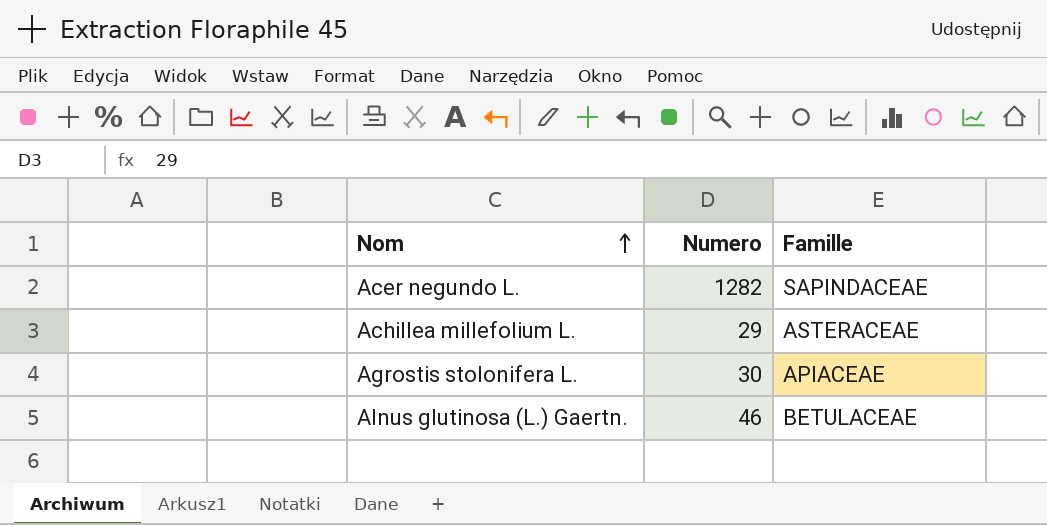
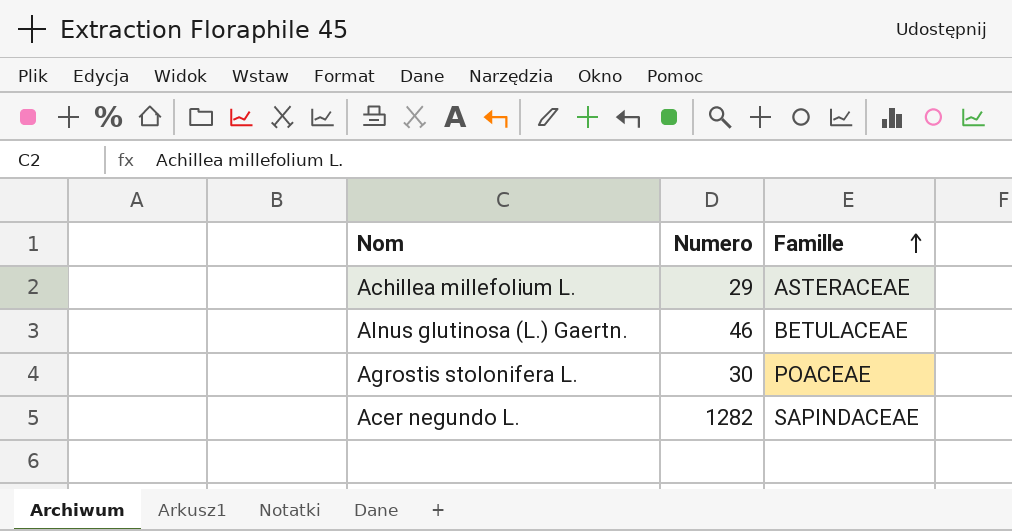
row order: Nom ascending -> Famille ascending
Agrostis stolonifera L. | Famille: APIACEAE -> POACEAE

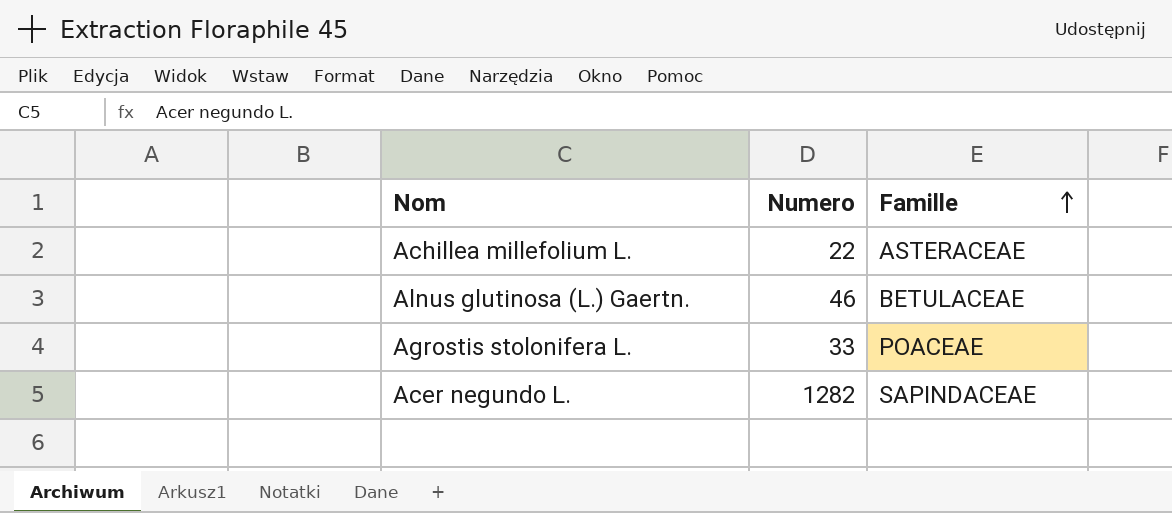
Achillea millefolium L. | Numero: 29 -> 22
Agrostis stolonifera L. | Numero: 30 -> 33

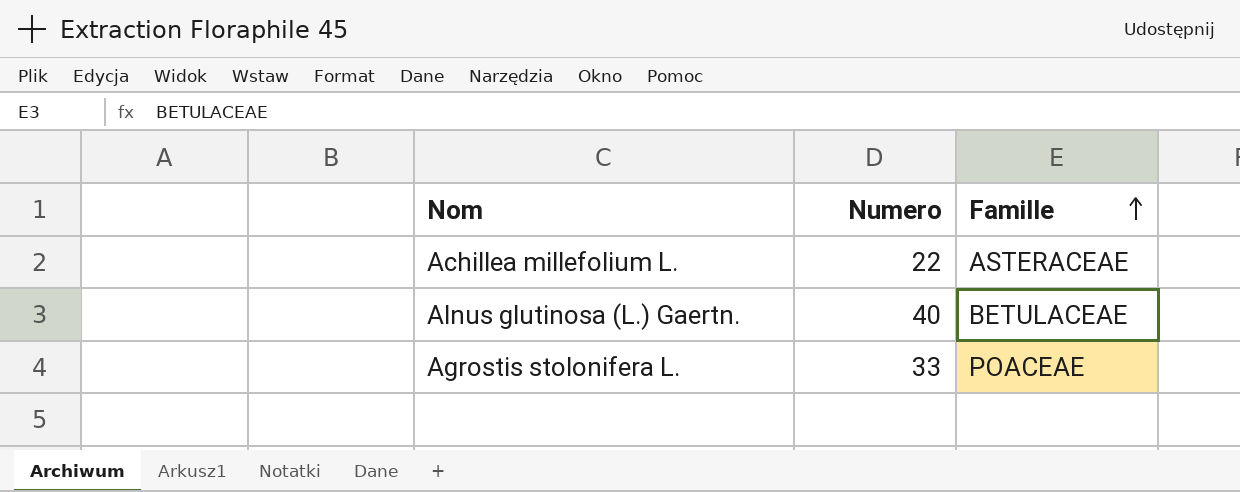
row Acer negundo L.: 1282 | SAPINDACEAE -> none
Alnus glutinosa (L.) Gaertn. | Numero: 46 -> 40

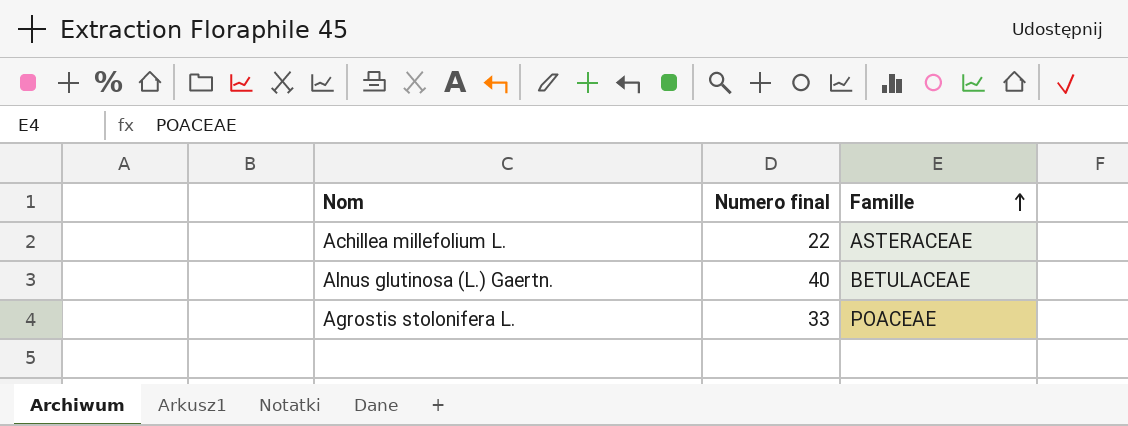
column name: Numero -> Numero final

